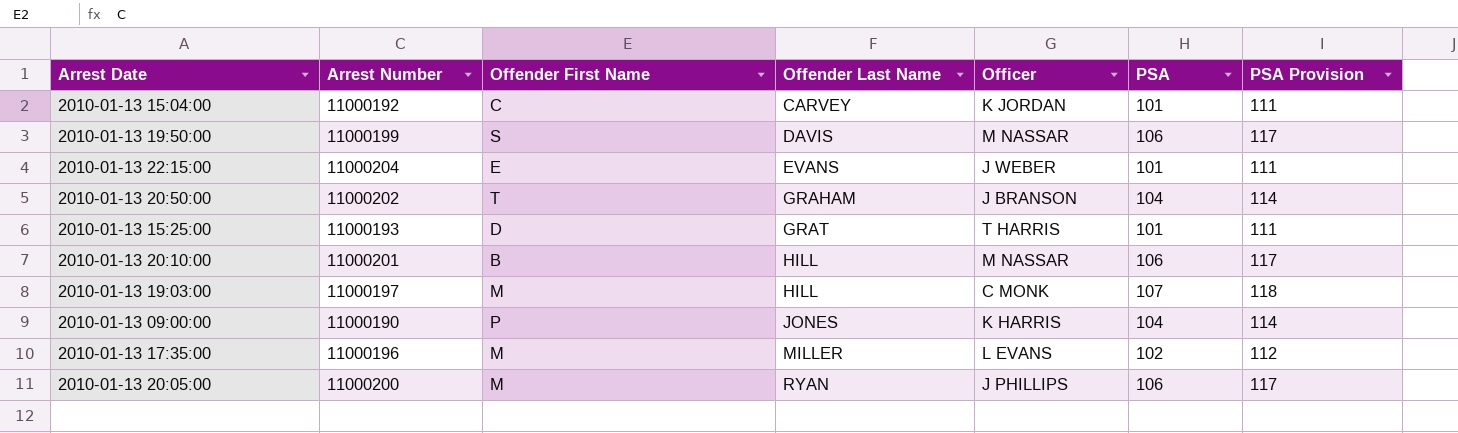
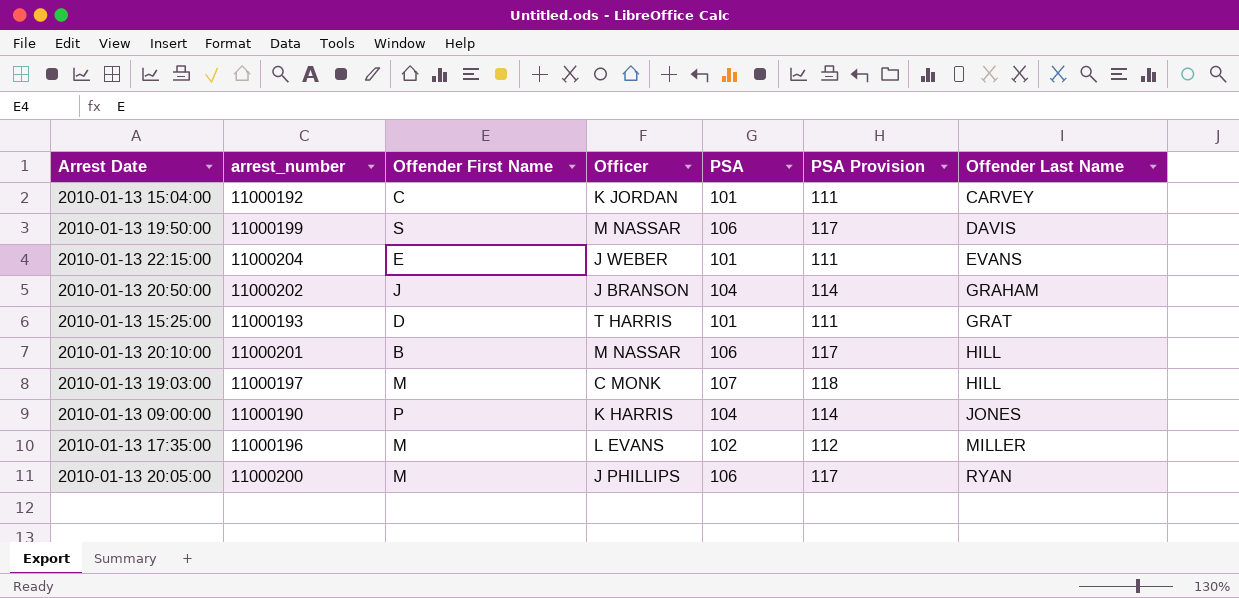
column name: Arrest Number -> arrest_number
column Offender Last Name | position: 4 -> 7
2010-01-13 20:50:00 | Offender First Name: T -> J

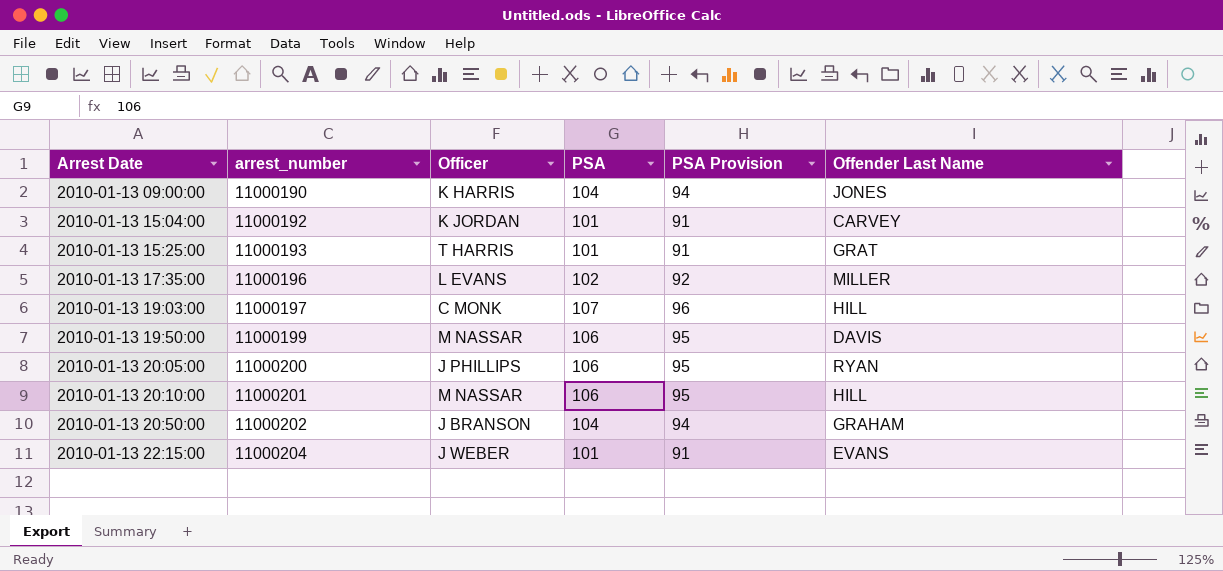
row order: Offender Last Name ascending -> Arrest Date ascending
column Offender First Name | position: 3 -> none
column PSA Provision | formula: [PSA] * 1.1 -> [PSA] * 0.9

